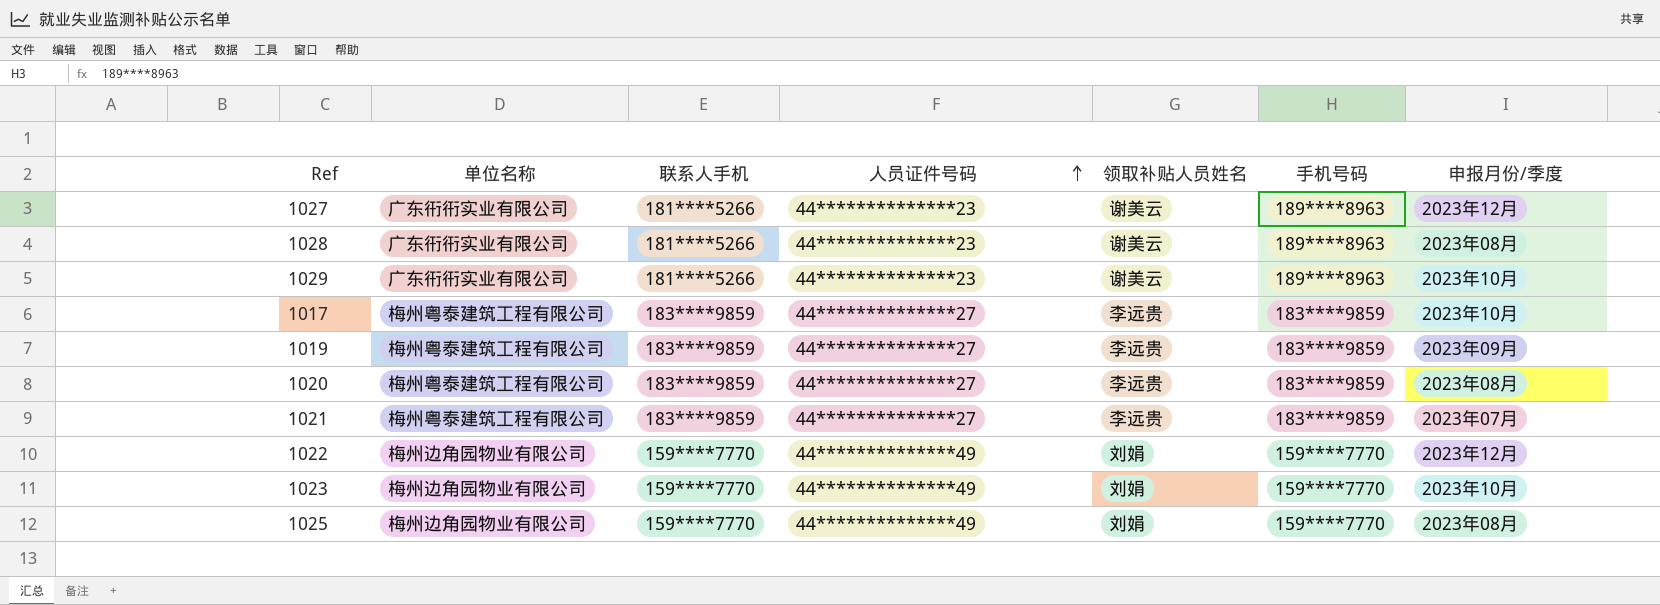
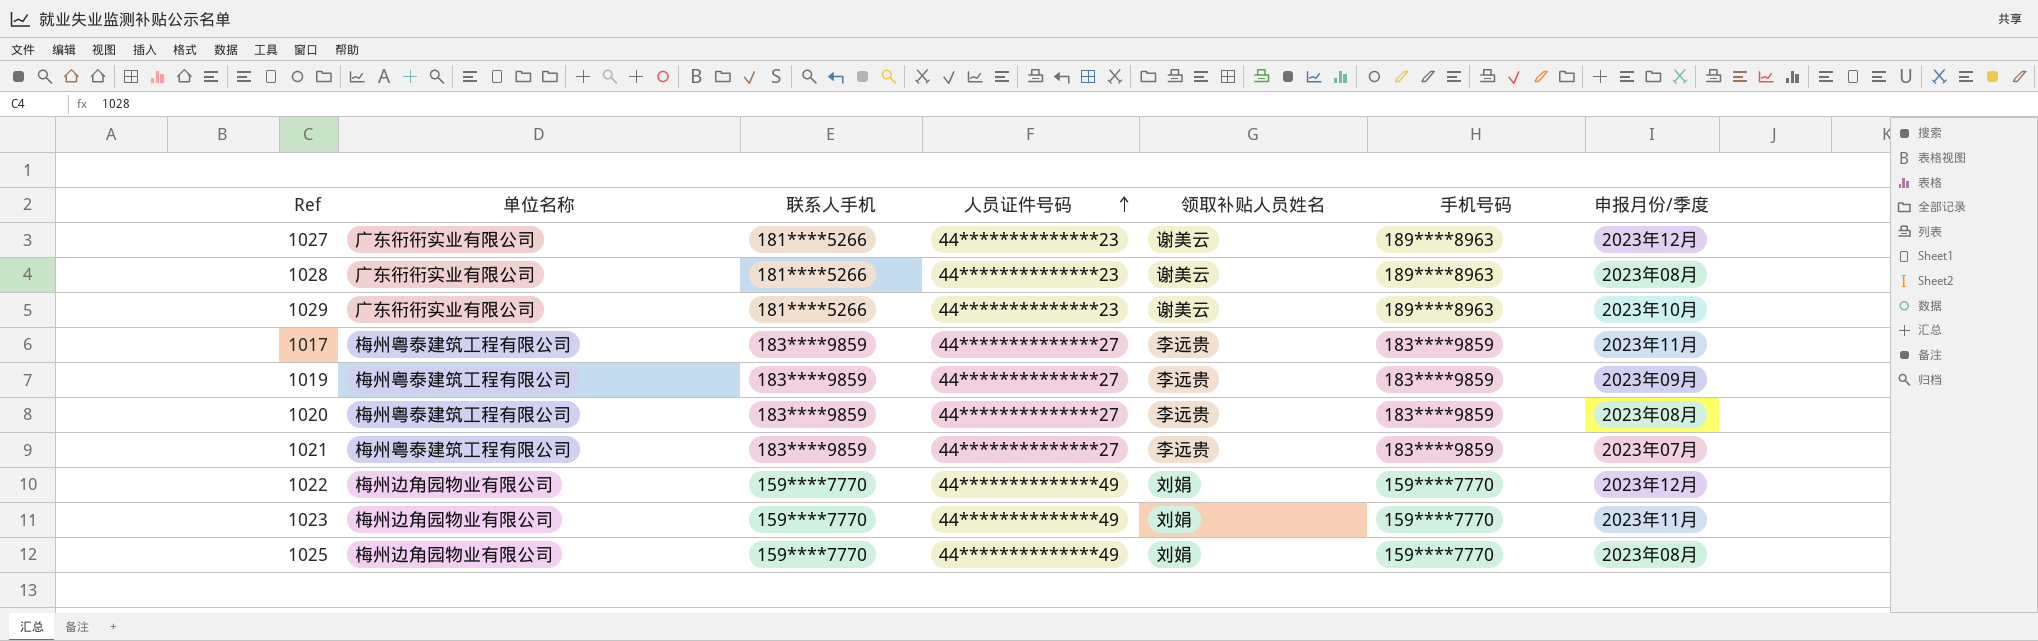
1017 | 申报月份/季度: 2023年10月 -> 2023年11月
1023 | 申报月份/季度: 2023年10月 -> 2023年11月

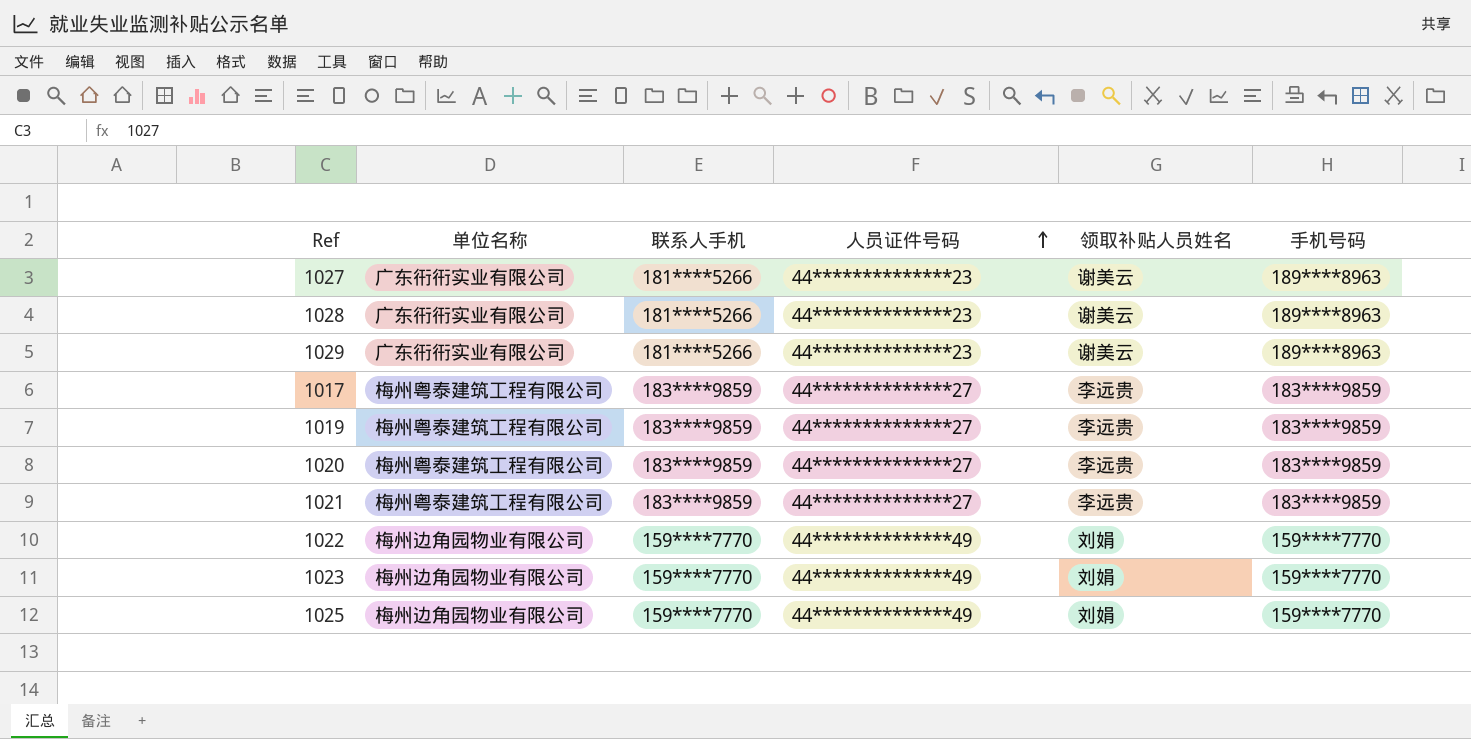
column 申报月份/季度 | position: 7 -> none

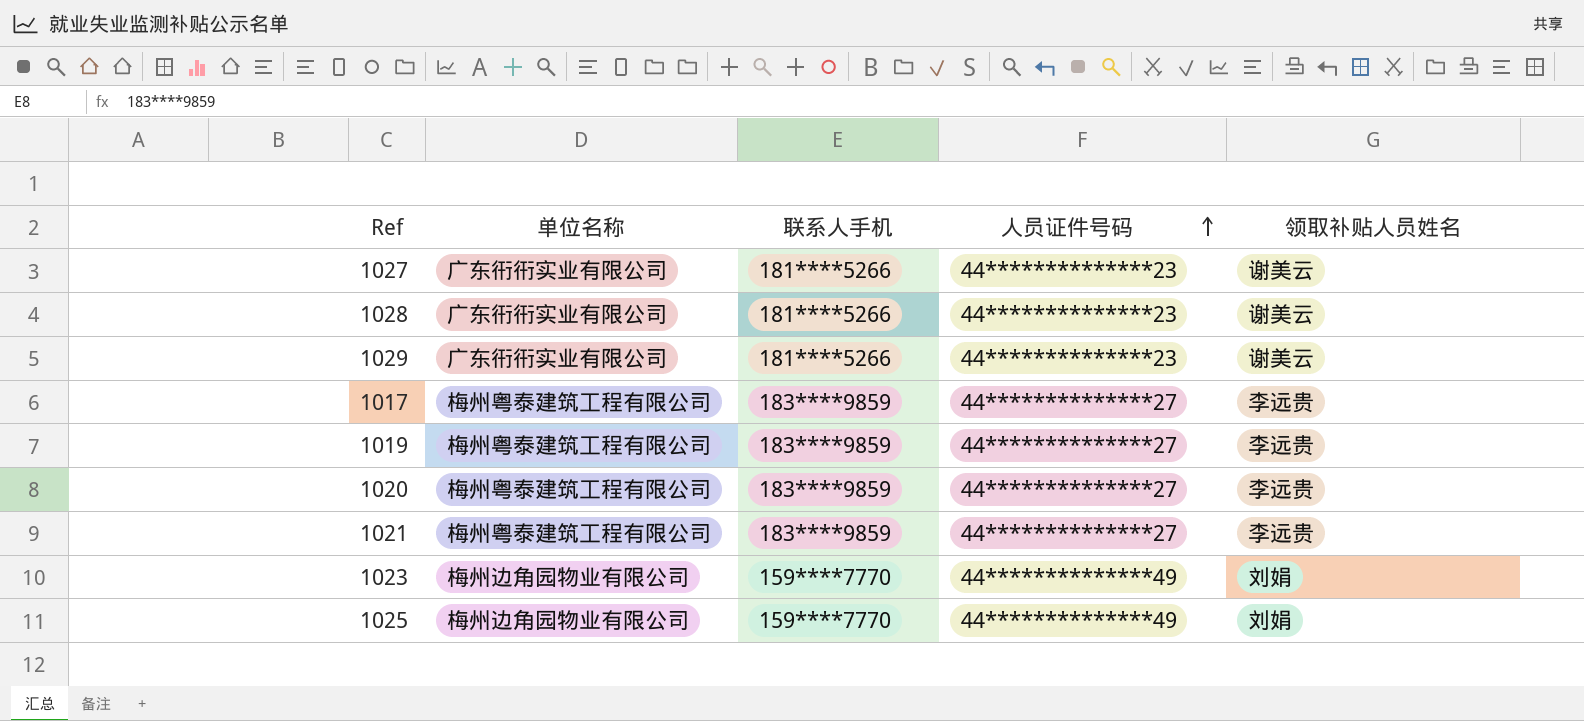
column 手机号码 | position: 6 -> none
row 1022: 梅州边角园物业有限公司 | 159****7770 | 44**************49 | 刘娟 | 159****7770 -> none

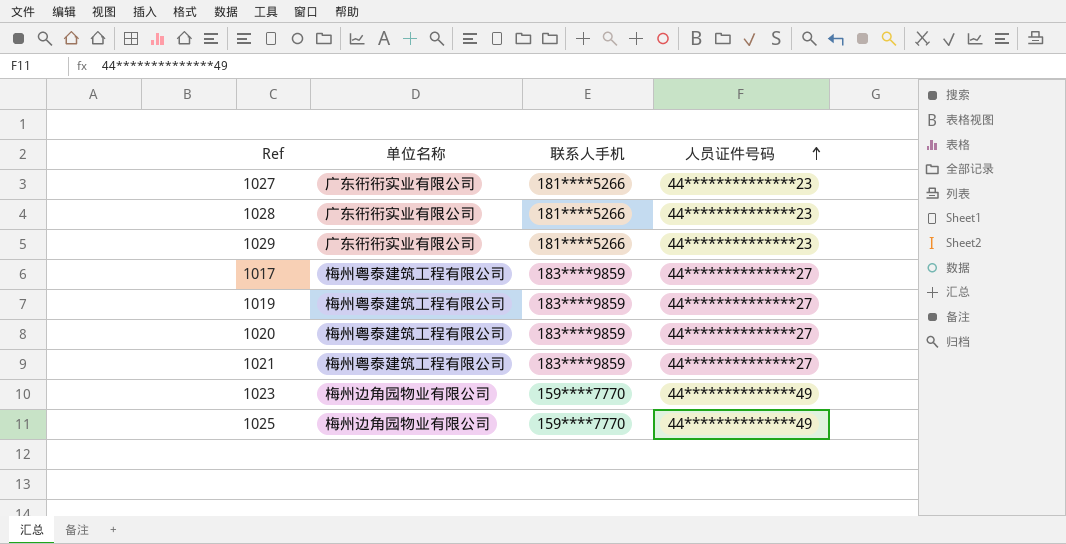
column 领取补贴人员姓名 | position: 5 -> none

